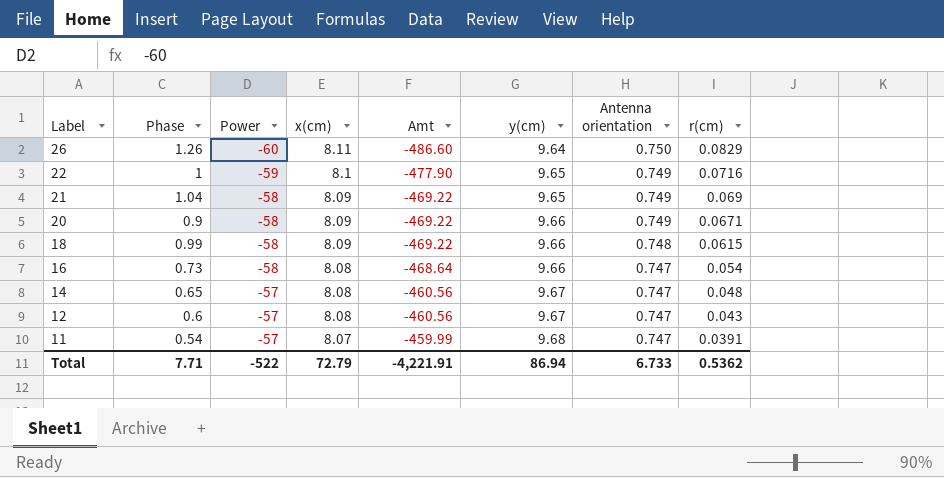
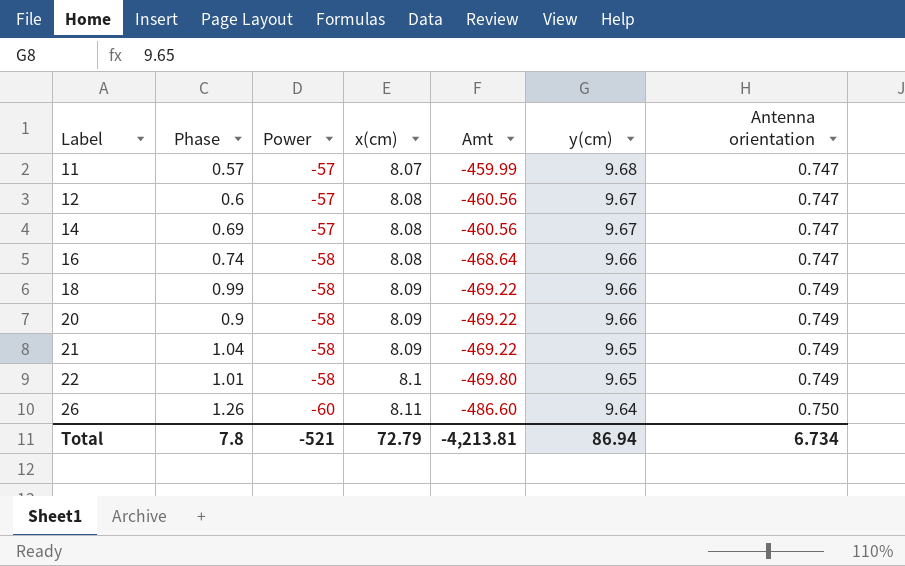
row order: Label descending -> Label ascending
column r(cm) | position: 8 -> none
11 | Phase: 0.54 -> 0.57
14 | Phase: 0.65 -> 0.69
16 | Phase: 0.73 -> 0.74
18 | Antenna orientation: 0.748 -> 0.749
22 | Phase: 1 -> 1.01
22 | Power: -59 -> -58
22 | Amt: -477.90 -> -469.80
Total | Phase: 7.71 -> 7.8
Total | Power: -522 -> -521
Total | Amt: -4,221.91 -> -4,213.81
Total | Antenna orientation: 6.733 -> 6.734

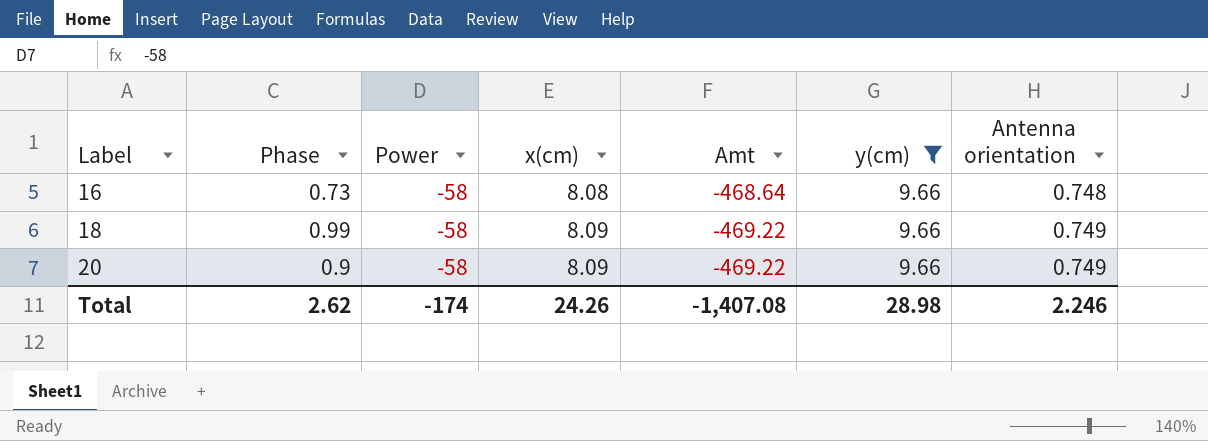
filter: none -> y(cm) = 9.66
16 | Phase: 0.74 -> 0.73
16 | Antenna orientation: 0.747 -> 0.748
Total | Phase: 7.8 -> 2.62
Total | Power: -521 -> -174
Total | x(cm): 72.79 -> 24.26
Total | Amt: -4,213.81 -> -1,407.08
Total | y(cm): 86.94 -> 28.98
Total | Antenna orientation: 6.734 -> 2.246

